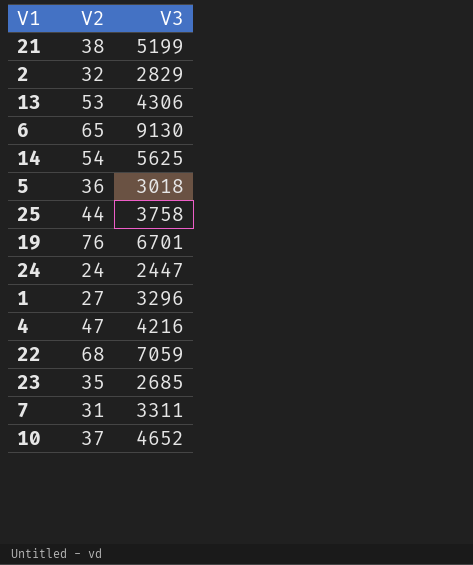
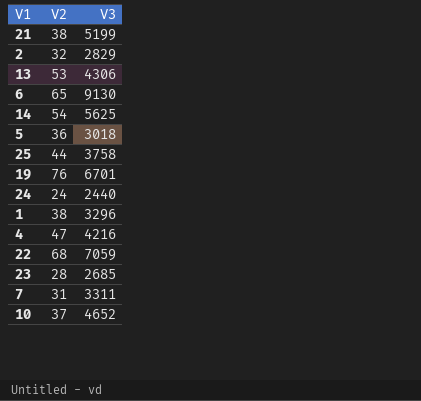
24 | V3: 2447 -> 2440
1 | V2: 27 -> 38
23 | V2: 35 -> 28

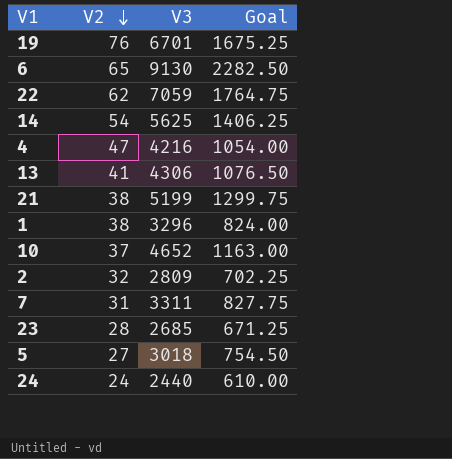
row order: none -> V2 descending
column Goal | formula: none -> [V3] * 0.25
row 25: 44 | 3758 -> none
22 | V2: 68 -> 62
13 | V2: 53 -> 41
2 | V3: 2829 -> 2809
5 | V2: 36 -> 27

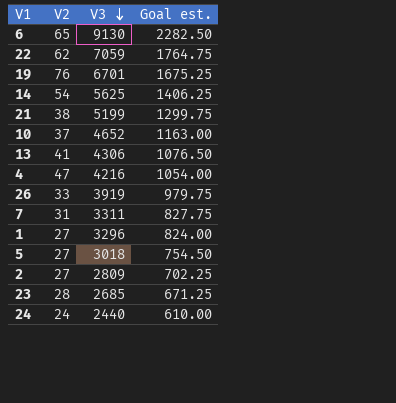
row order: V2 descending -> V3 descending
column name: Goal -> Goal est.
row 26: none -> 33 | 3919 | 979.75
1 | V2: 38 -> 27
2 | V2: 32 -> 27

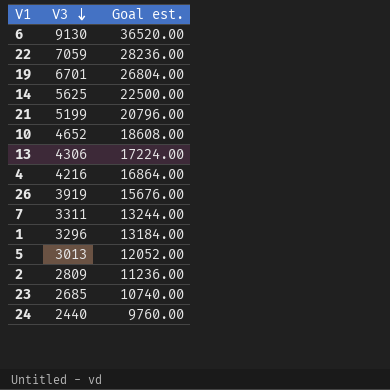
column V2 | position: 2 -> none
column Goal est. | formula: [V3] * 0.25 -> [V3] * 4
5 | V3: 3018 -> 3013

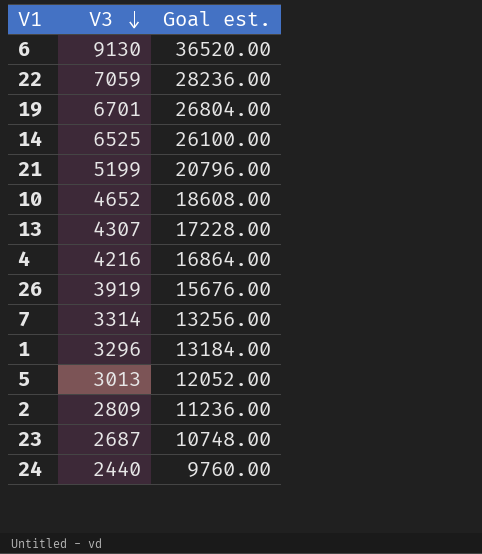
14 | V3: 5625 -> 6525
14 | Goal est.: 22500.00 -> 26100.00
13 | V3: 4306 -> 4307
13 | Goal est.: 17224.00 -> 17228.00
7 | V3: 3311 -> 3314
7 | Goal est.: 13244.00 -> 13256.00
23 | V3: 2685 -> 2687
23 | Goal est.: 10740.00 -> 10748.00

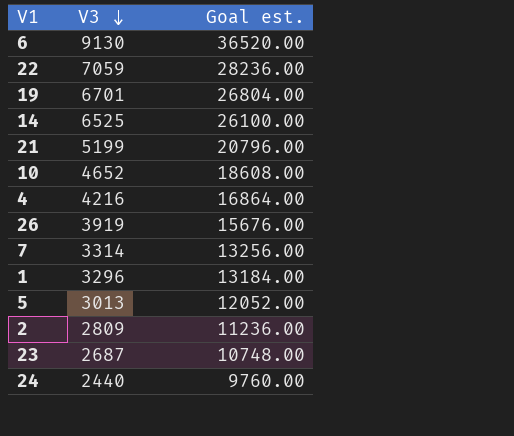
row 13: 4307 | 17228.00 -> none

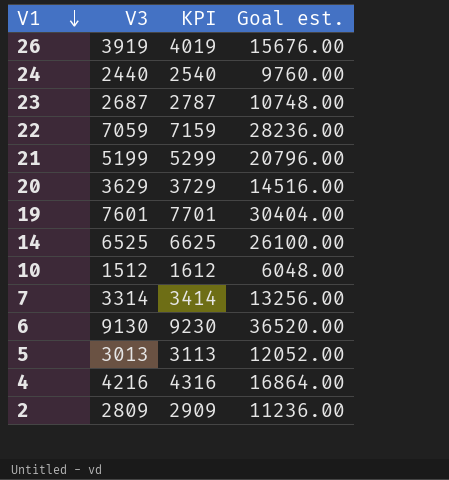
row order: V3 descending -> V1 descending
column KPI | formula: none -> [V3] + 100
row 1: 3296 | 13184.00 -> none
row 20: none -> 3629 | 3729 | 14516.00
19 | V3: 6701 -> 7601
19 | Goal est.: 26804.00 -> 30404.00
10 | V3: 4652 -> 1512
10 | Goal est.: 18608.00 -> 6048.00

